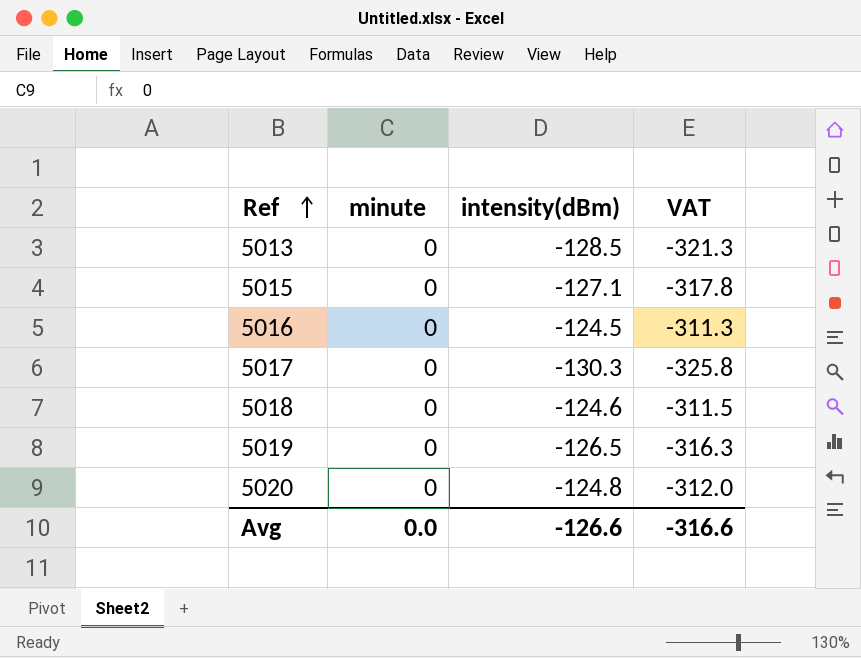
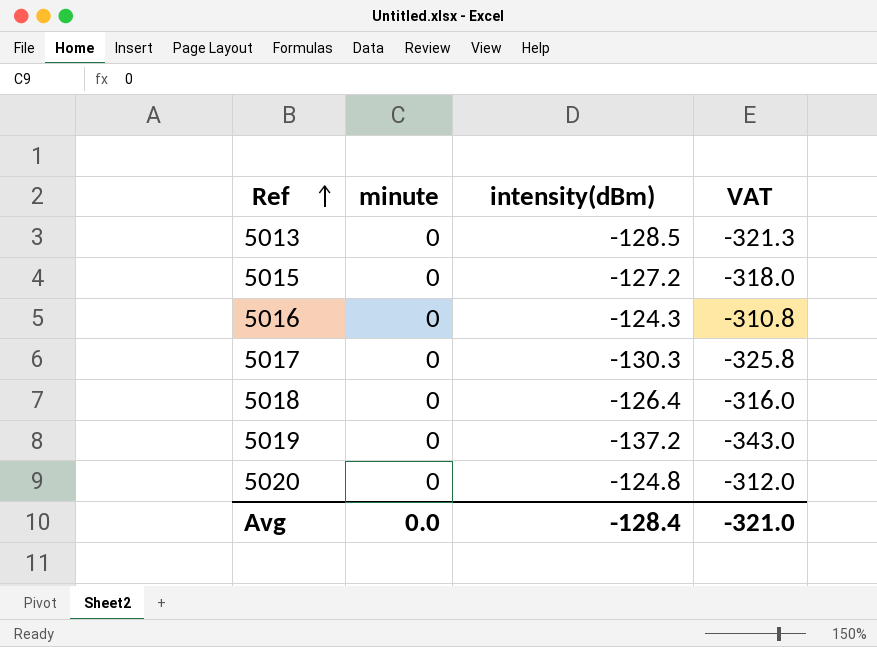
5015 | intensity(dBm): -127.1 -> -127.2
5015 | VAT: -317.8 -> -318.0
5016 | intensity(dBm): -124.5 -> -124.3
5016 | VAT: -311.3 -> -310.8
5018 | intensity(dBm): -124.6 -> -126.4
5018 | VAT: -311.5 -> -316.0
5019 | intensity(dBm): -126.5 -> -137.2
5019 | VAT: -316.3 -> -343.0
Avg | intensity(dBm): -126.6 -> -128.4
Avg | VAT: -316.6 -> -321.0

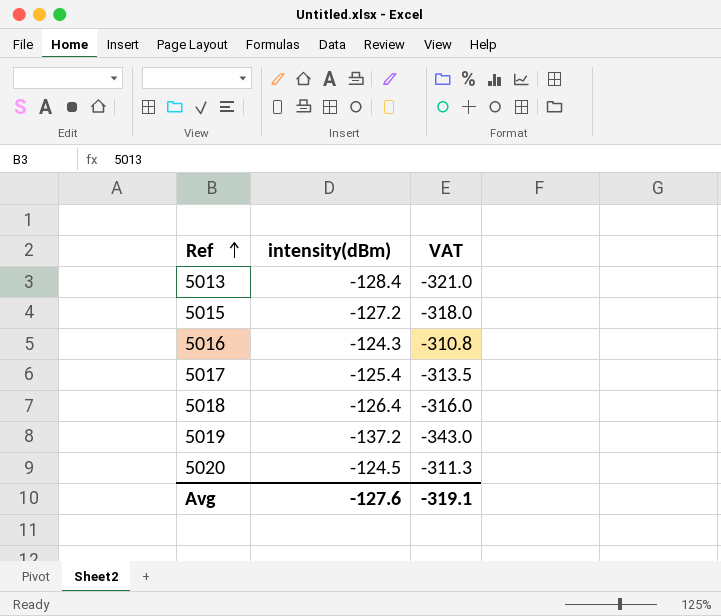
column minute | position: 2 -> none
5013 | intensity(dBm): -128.5 -> -128.4
5013 | VAT: -321.3 -> -321.0
5017 | intensity(dBm): -130.3 -> -125.4
5017 | VAT: -325.8 -> -313.5
5020 | intensity(dBm): -124.8 -> -124.5
5020 | VAT: -312.0 -> -311.3
Avg | intensity(dBm): -128.4 -> -127.6
Avg | VAT: -321.0 -> -319.1

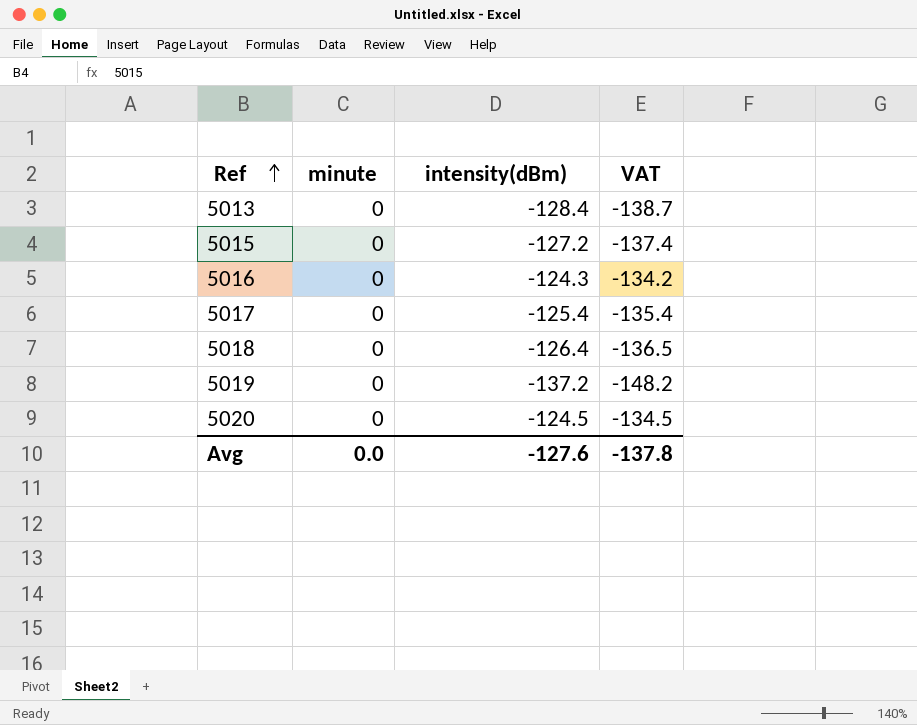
column minute | position: none -> 2
column VAT | formula: [intensity(dBm)] * 2.5 -> [intensity(dBm)] * 1.08
Avg | VAT: -319.1 -> -137.8

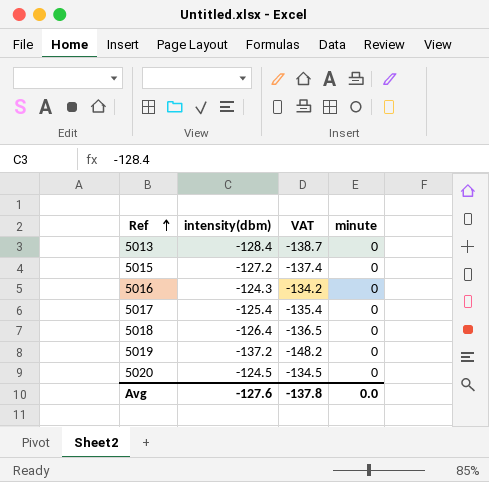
column name: intensity(dBm) -> intensity(dbm)
column minute | position: 2 -> 4

